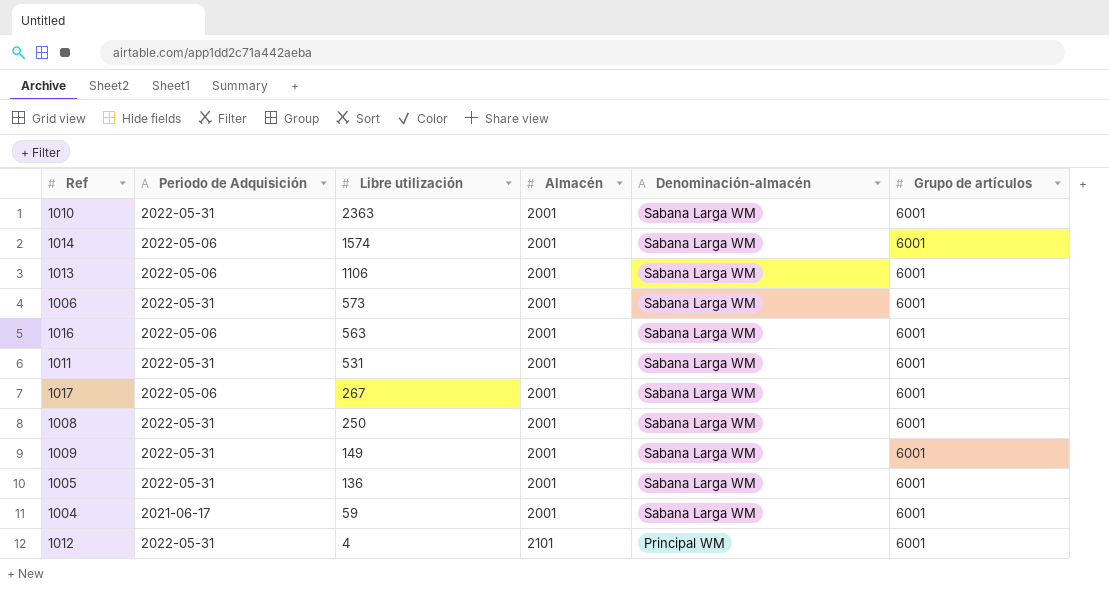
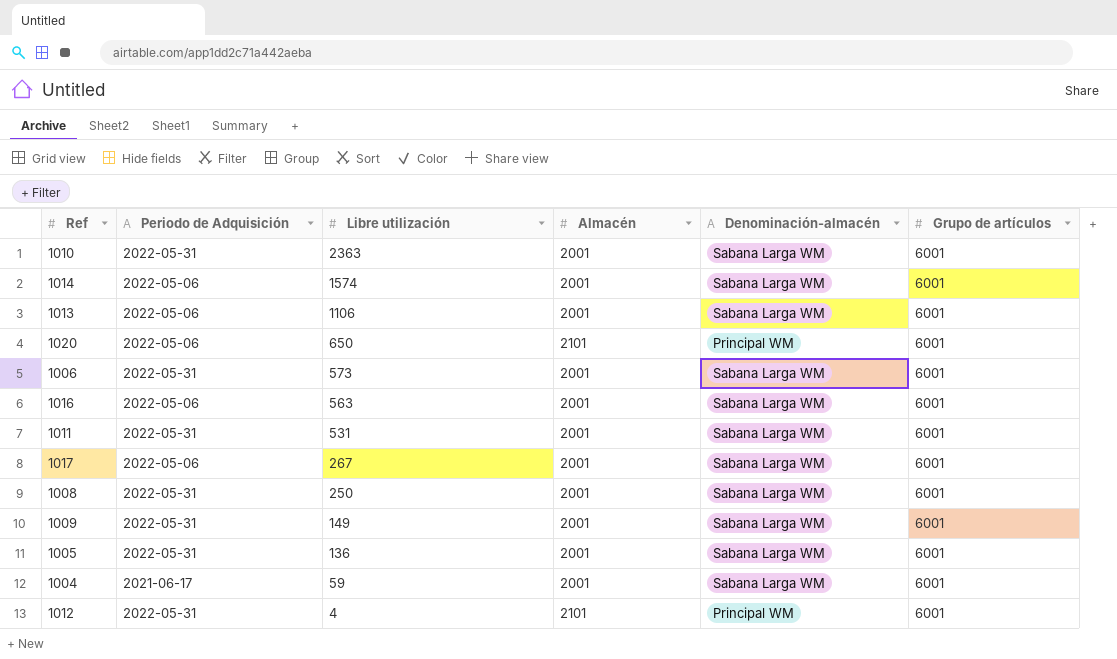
row 1020: none -> 2022-05-06 | 650 | 2101 | Principal WM | 6001

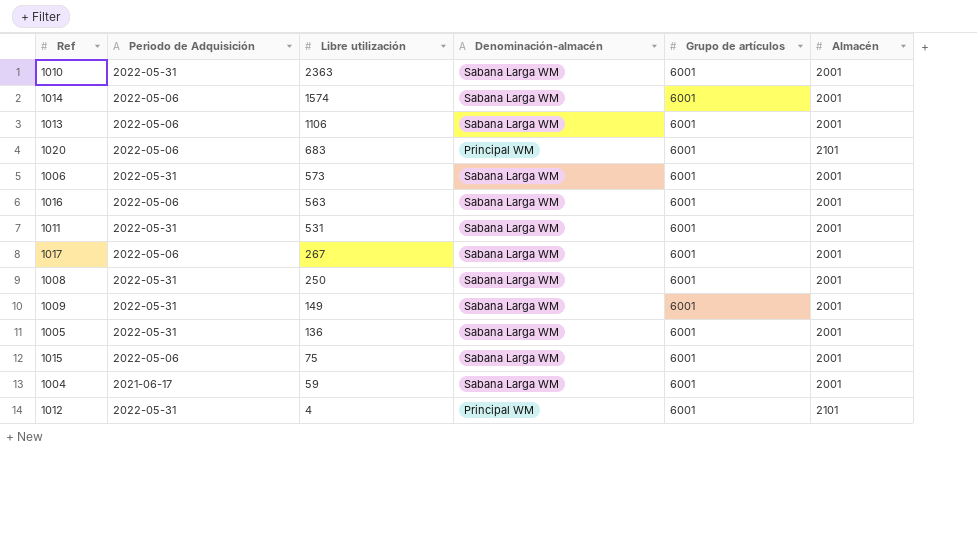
column Almacén | position: 4 -> 6
1020 | Libre utilización: 650 -> 683
row 1015: none -> 2022-05-06 | 75 | Sabana Larga WM | 6001 | 2001

